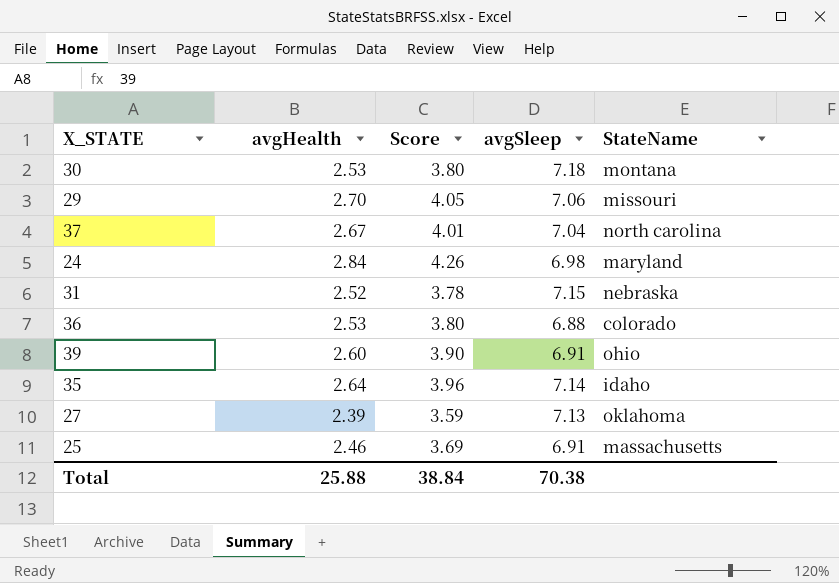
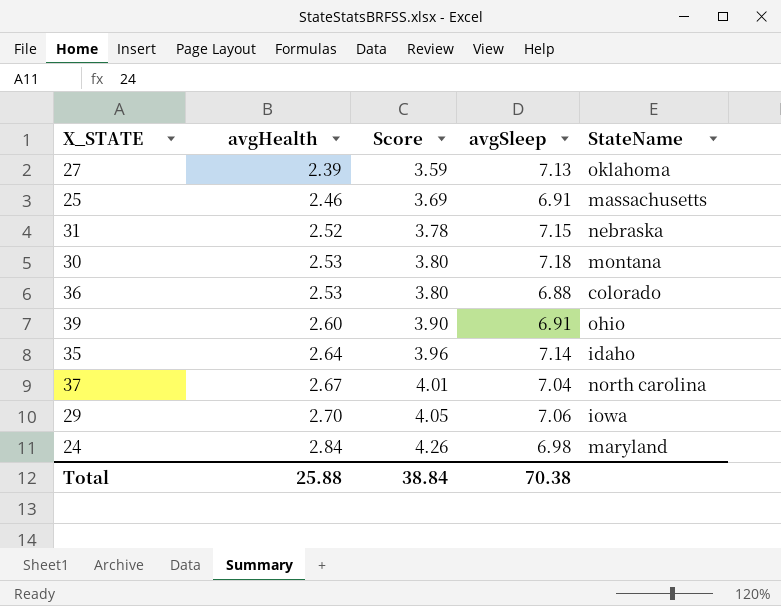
row order: none -> avgHealth ascending
29 | StateName: missouri -> iowa

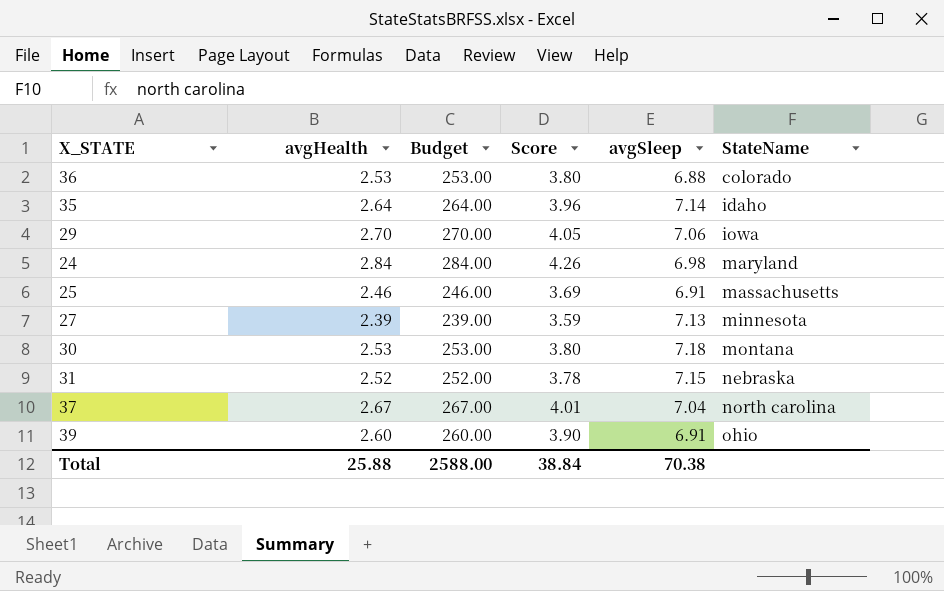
row order: avgHealth ascending -> StateName ascending
column Budget | formula: none -> [avgHealth] * 100
27 | StateName: oklahoma -> minnesota

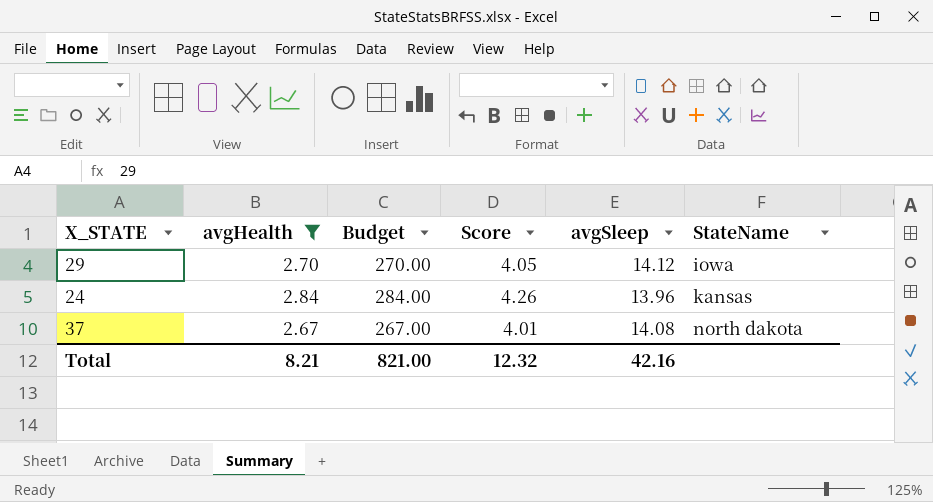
filter: none -> avgHealth >= 2.67
29 | avgSleep: 7.06 -> 14.12
24 | avgSleep: 6.98 -> 13.96
24 | StateName: maryland -> kansas
37 | avgSleep: 7.04 -> 14.08
37 | StateName: north carolina -> north dakota
Total | avgHealth: 25.88 -> 8.21
Total | Budget: 2588.00 -> 821.00
Total | Score: 38.84 -> 12.32
Total | avgSleep: 70.38 -> 42.16

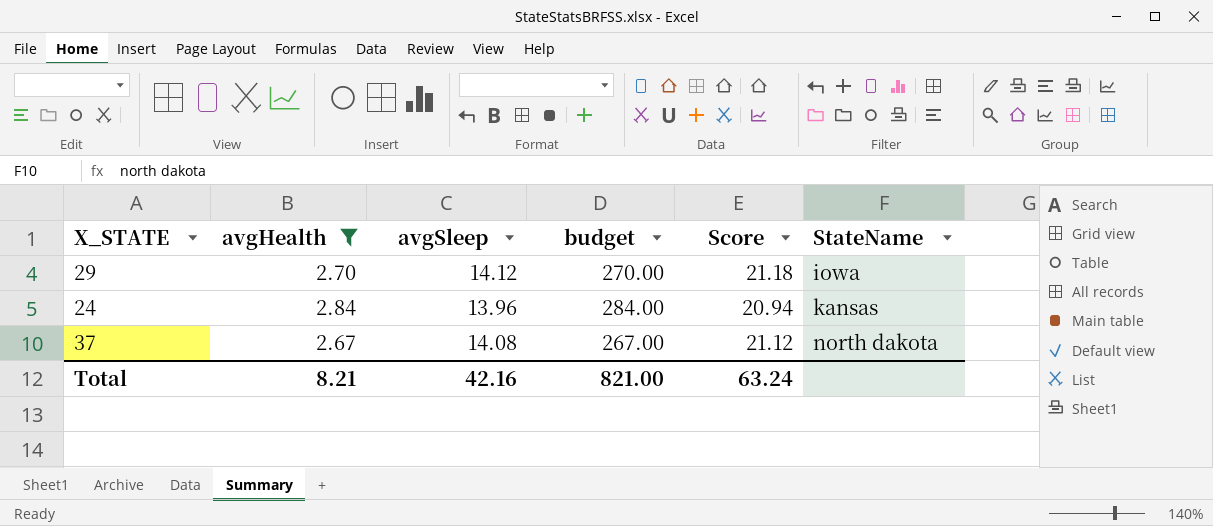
column avgSleep | position: 5 -> 3
column name: Budget -> budget
column Score | formula: [avgHealth] * 1.5 -> [avgSleep] * 1.5
Total | Score: 12.32 -> 63.24

